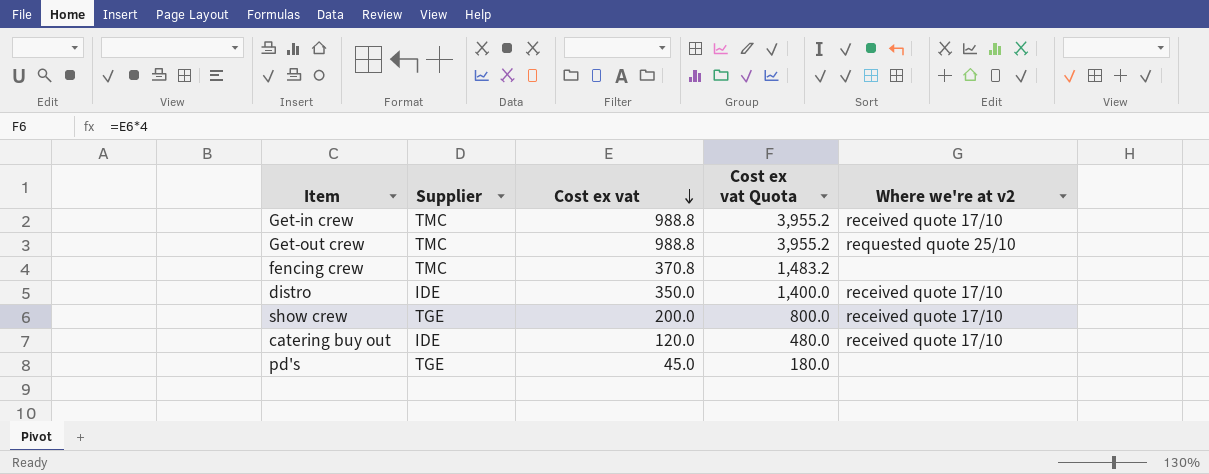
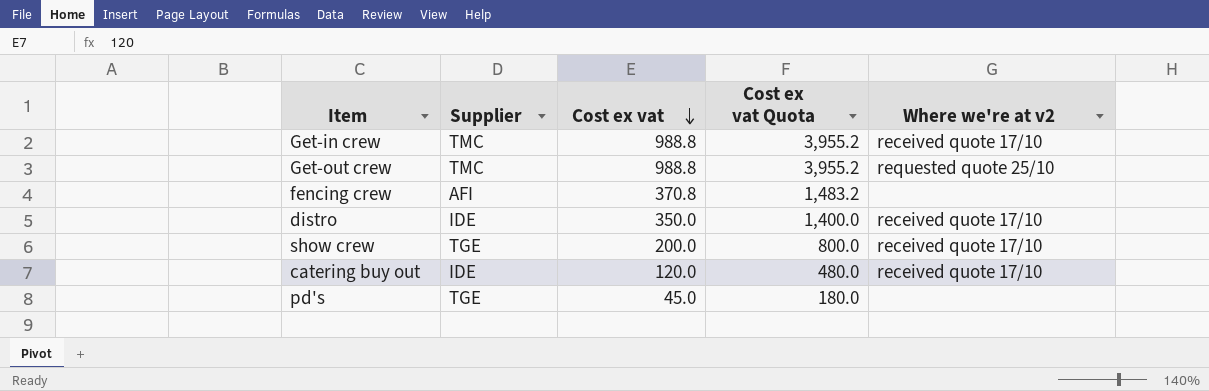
fencing crew | Supplier: TMC -> AFI

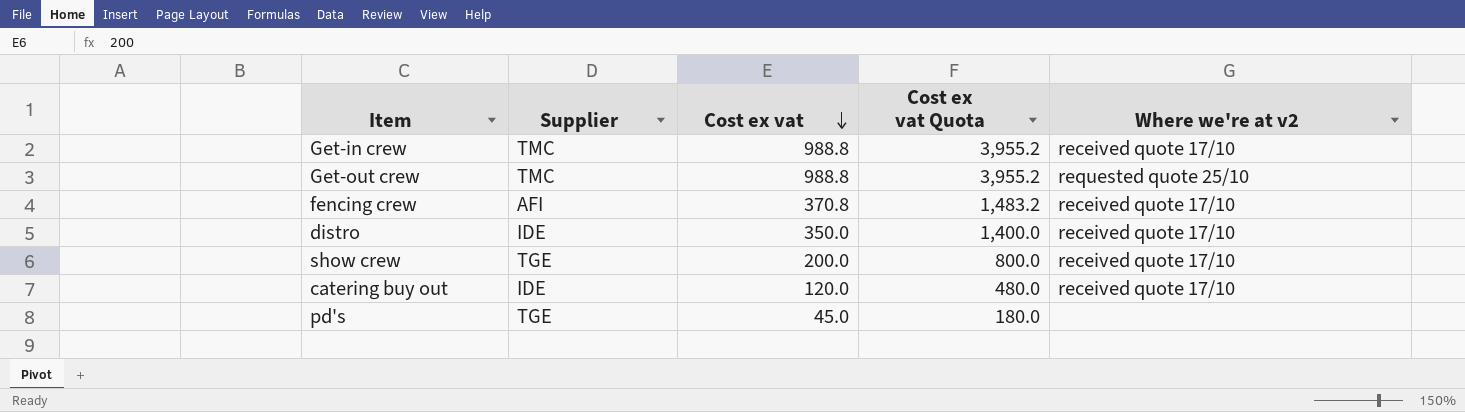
fencing crew | Where we're at v2: none -> received quote 17/10

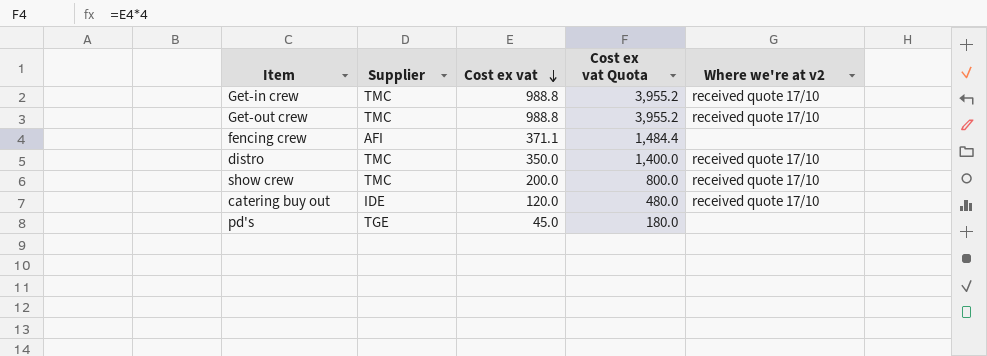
Get-out crew | Where we're at v2: requested quote 25/10 -> received quote 17/10
fencing crew | Cost ex vat: 370.8 -> 371.1
fencing crew | Cost ex vat Quota: 1,483.2 -> 1,484.4
fencing crew | Where we're at v2: received quote 17/10 -> none
distro | Supplier: IDE -> TMC
show crew | Supplier: TGE -> TMC

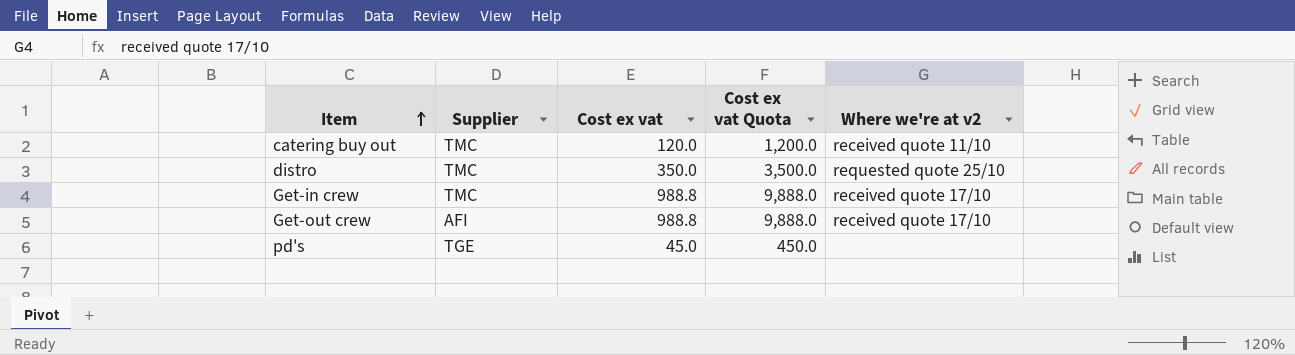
row order: Cost ex vat descending -> Item ascending
column Cost ex vat Quota | formula: [Cost ex vat] * 4 -> [Cost ex vat] * 10
row fencing crew: AFI | 371.1 | 1,484.4 | none -> none
row show crew: TMC | 200.0 | 800.0 | received quote 17/10 -> none
catering buy out | Supplier: IDE -> TMC
catering buy out | Where we're at v2: received quote 17/10 -> received quote 11/10
distro | Where we're at v2: received quote 17/10 -> requested quote 25/10
Get-out crew | Supplier: TMC -> AFI

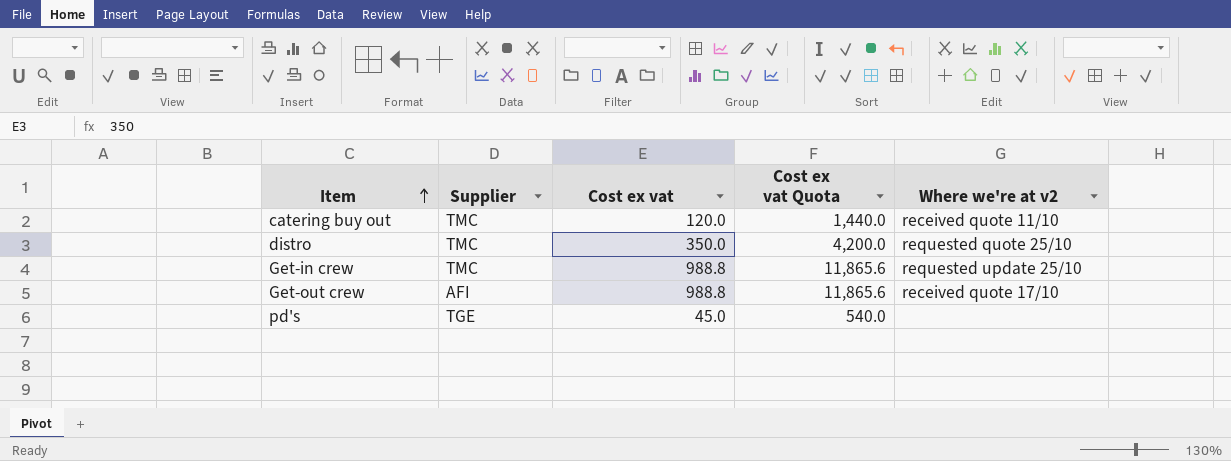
column Cost ex vat Quota | formula: [Cost ex vat] * 10 -> [Cost ex vat] * 12
Get-in crew | Where we're at v2: received quote 17/10 -> requested update 25/10

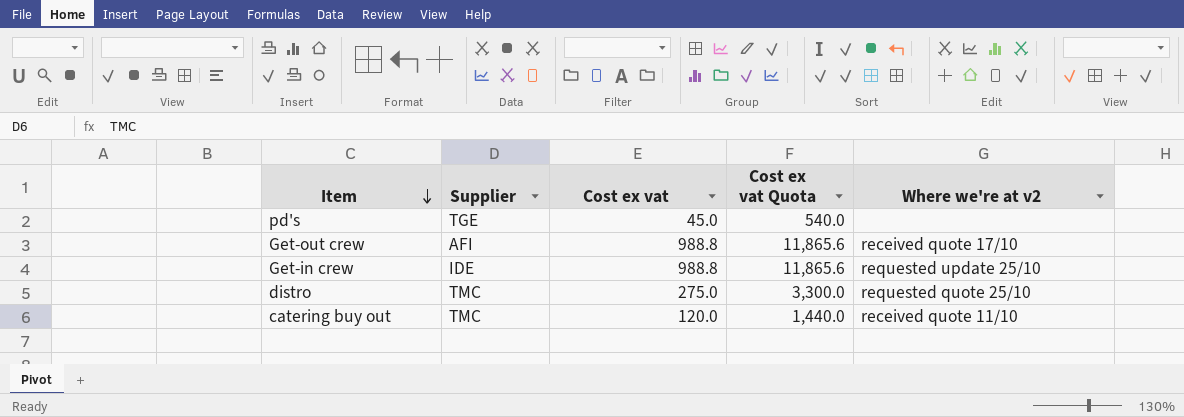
row order: Item ascending -> Item descending
Get-in crew | Supplier: TMC -> IDE
distro | Cost ex vat: 350.0 -> 275.0
distro | Cost ex vat Quota: 4,200.0 -> 3,300.0

